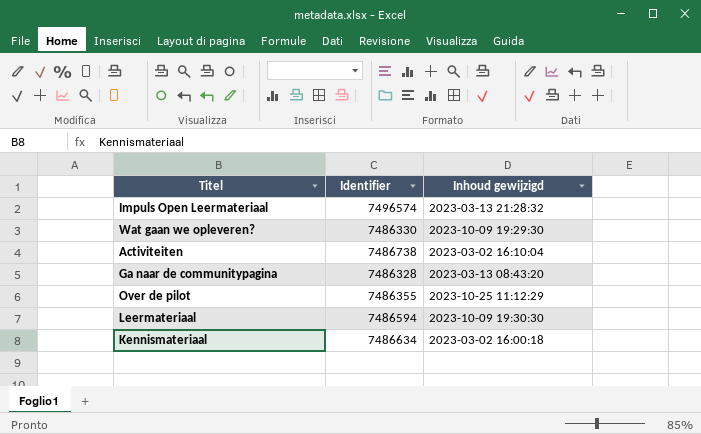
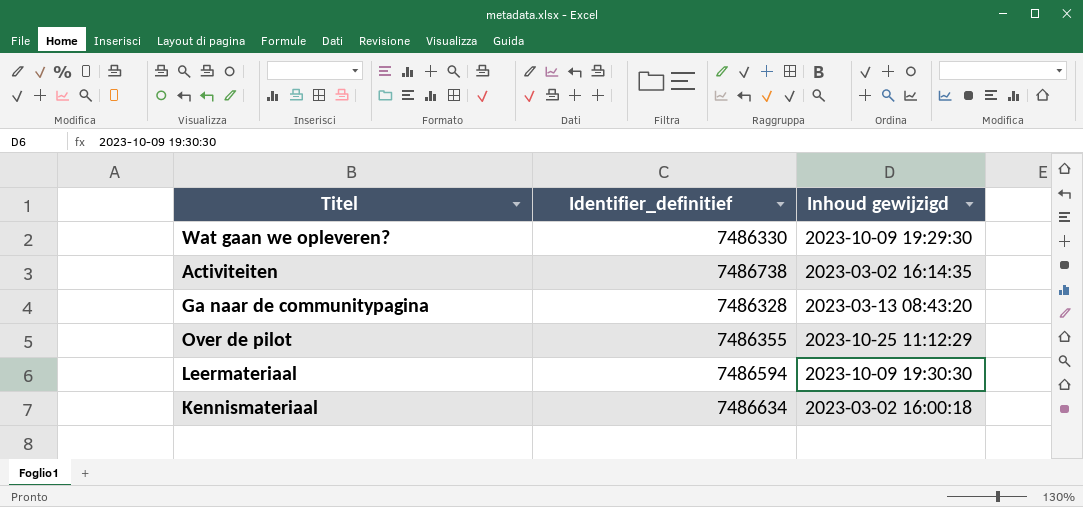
column name: Identifier -> Identifier_definitief
row Impuls Open Leermateriaal: 7496574 | 2023-03-13 21:28:32 -> none
Activiteiten | Inhoud gewijzigd: 2023-03-02 16:10:04 -> 2023-03-02 16:14:35

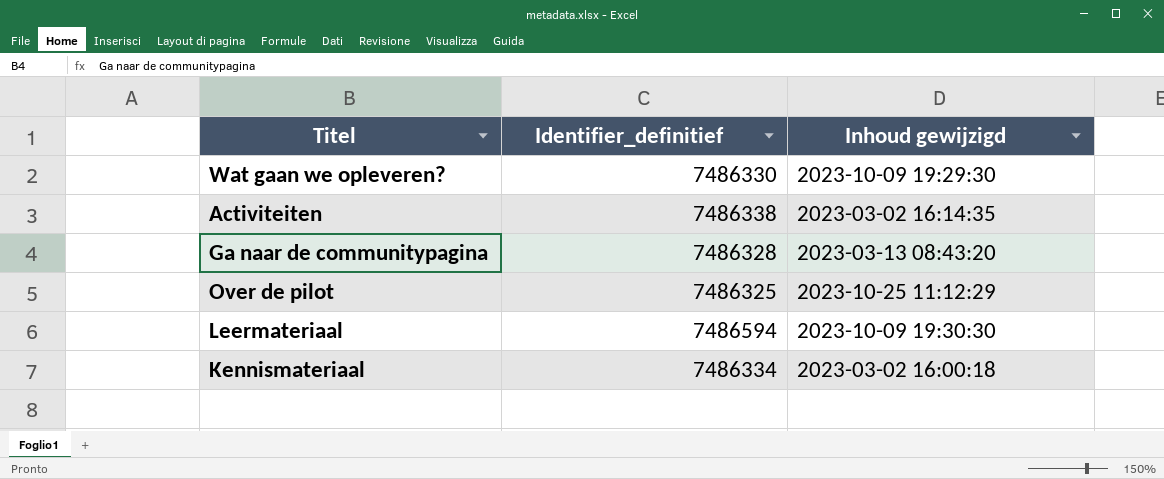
Activiteiten | Identifier_definitief: 7486738 -> 7486338
Over de pilot | Identifier_definitief: 7486355 -> 7486325
Kennismateriaal | Identifier_definitief: 7486634 -> 7486334

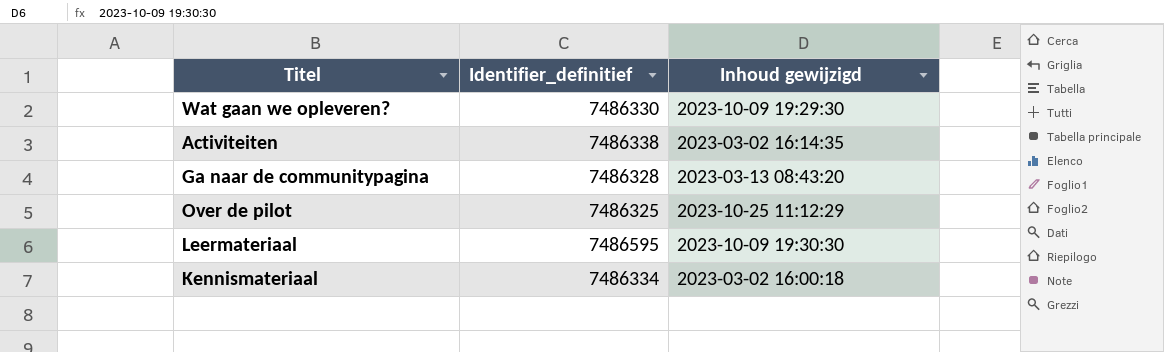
Leermateriaal | Identifier_definitief: 7486594 -> 7486595

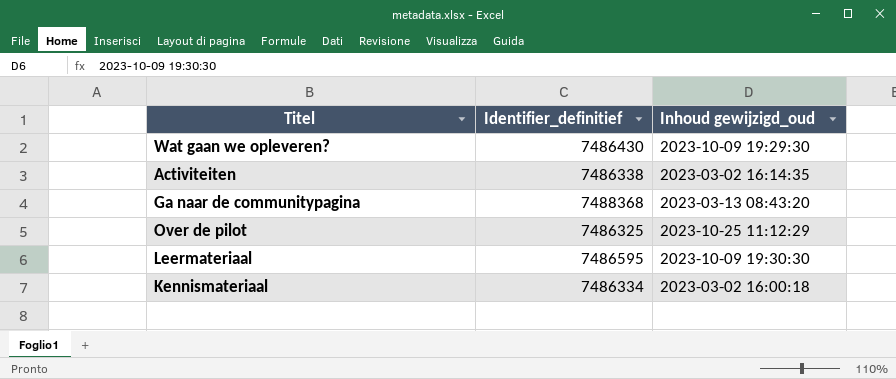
column name: Inhoud gewijzigd -> Inhoud gewijzigd_oud
Wat gaan we opleveren? | Identifier_definitief: 7486330 -> 7486430
Ga naar de communitypagina | Identifier_definitief: 7486328 -> 7488368

